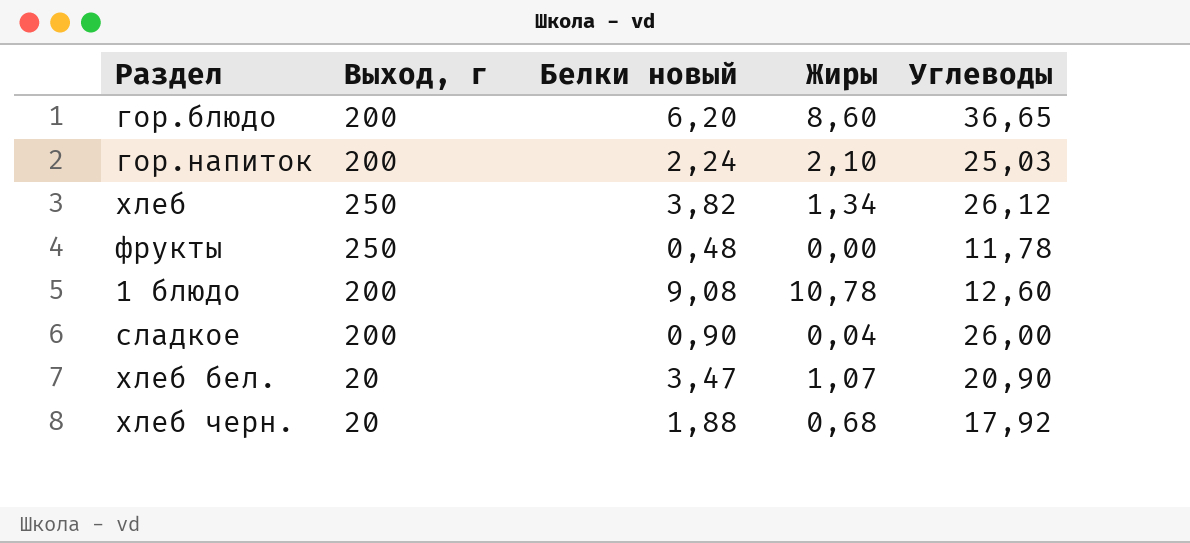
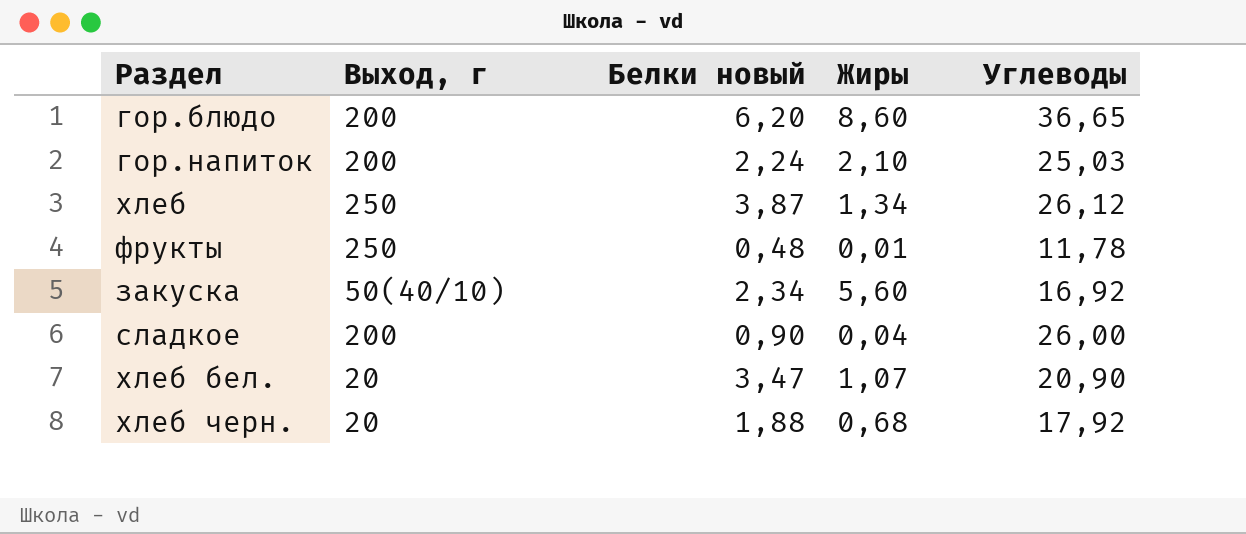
row 1 блюдо: 200 | 9,08 | 10,78 | 12,60 -> none
хлеб | Белки новый: 3,82 -> 3,87
фрукты | Жиры: 0,00 -> 0,01
row закуска: none -> 50(40/10) | 2,34 | 5,60 | 16,92

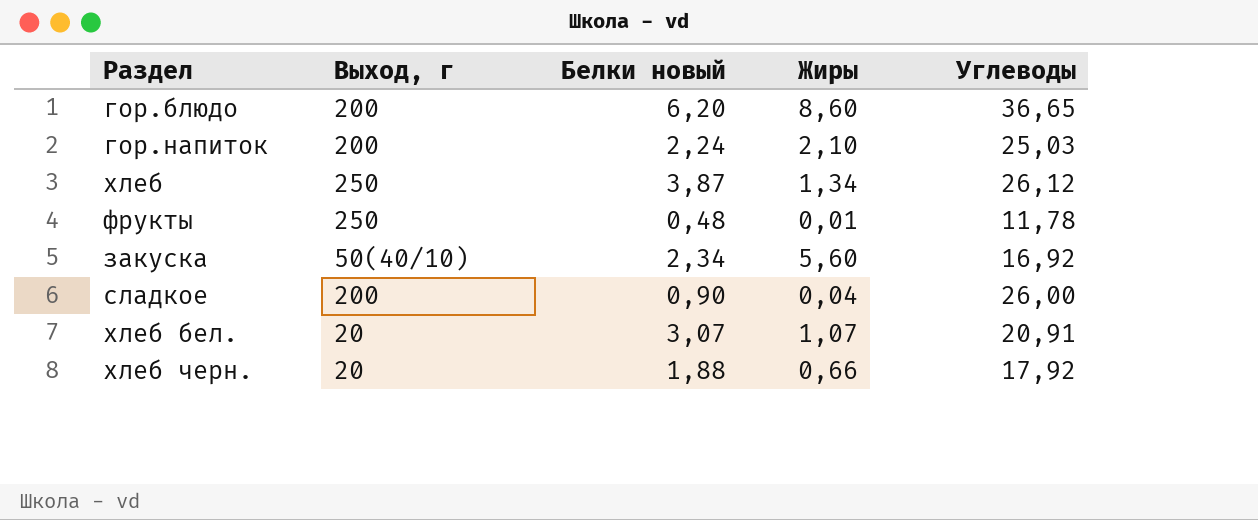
хлеб бел. | Белки новый: 3,47 -> 3,07
хлеб бел. | Углеводы: 20,90 -> 20,91
хлеб черн. | Жиры: 0,68 -> 0,66

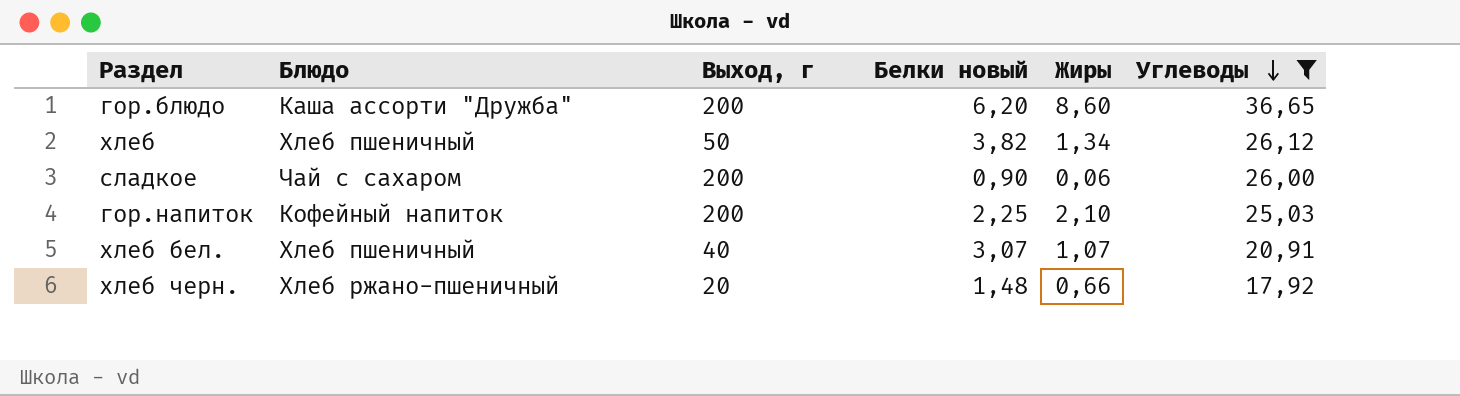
filter: none -> Углеводы >= 17,92
row order: none -> Углеводы descending
column Блюдо | position: none -> 2
хлеб | Выход, г: 250 -> 50
хлеб | Белки новый: 3,87 -> 3,82
сладкое | Жиры: 0,04 -> 0,06
гор.напиток | Белки новый: 2,24 -> 2,25
хлеб бел. | Выход, г: 20 -> 40
хлеб черн. | Белки новый: 1,88 -> 1,48

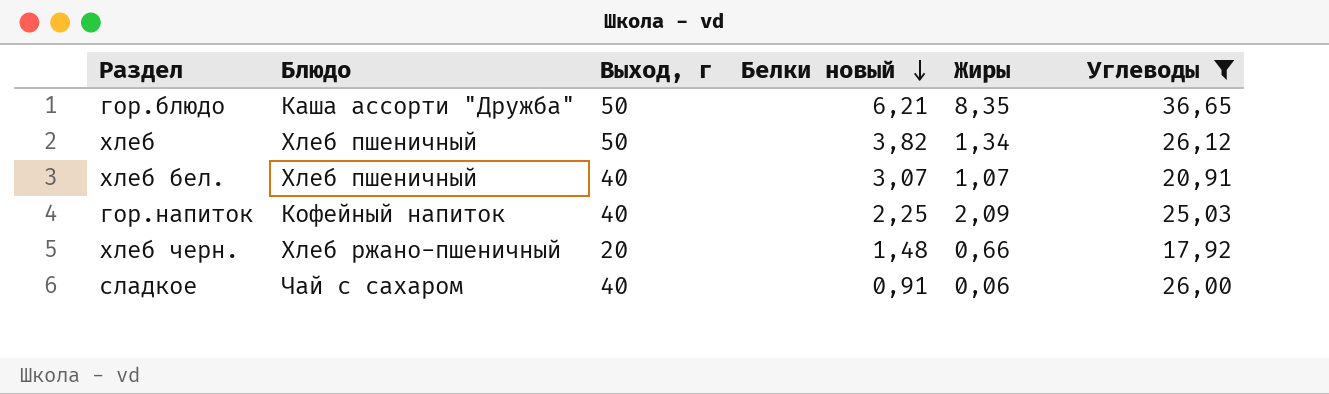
row order: Углеводы descending -> Белки новый descending
гор.блюдо | Выход, г: 200 -> 50
гор.блюдо | Белки новый: 6,20 -> 6,21
гор.блюдо | Жиры: 8,60 -> 8,35
гор.напиток | Выход, г: 200 -> 40
гор.напиток | Жиры: 2,10 -> 2,09
сладкое | Выход, г: 200 -> 40
сладкое | Белки новый: 0,90 -> 0,91

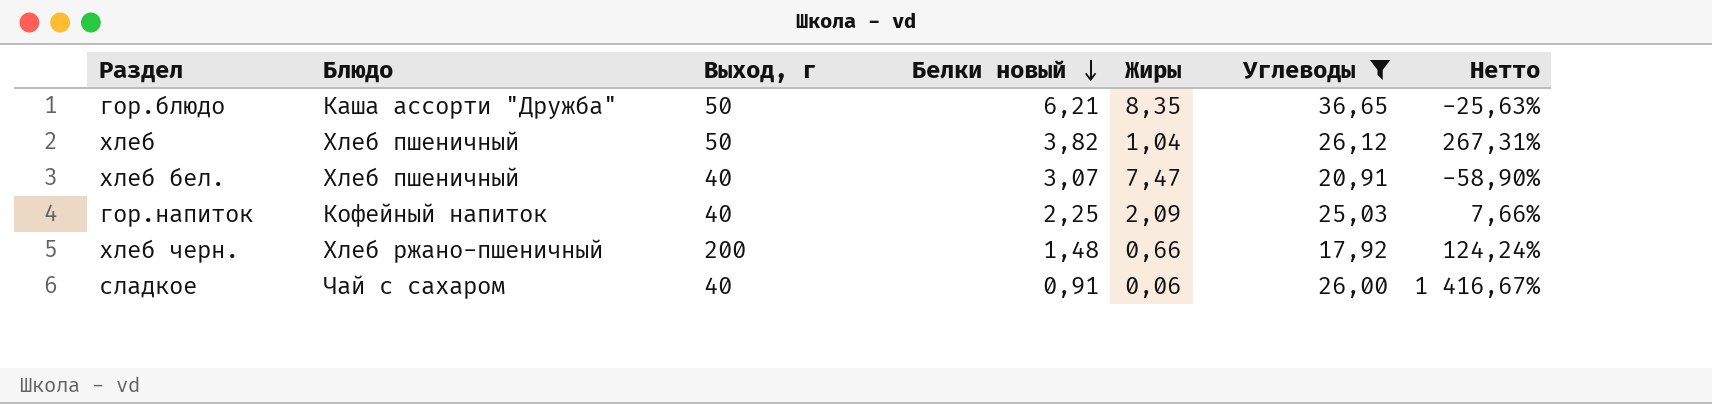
column Нетто | formula: none -> ([Белки новый] - [Жиры]) / [Жиры]
хлеб | Жиры: 1,34 -> 1,04
хлеб бел. | Жиры: 1,07 -> 7,47
хлеб черн. | Выход, г: 20 -> 200

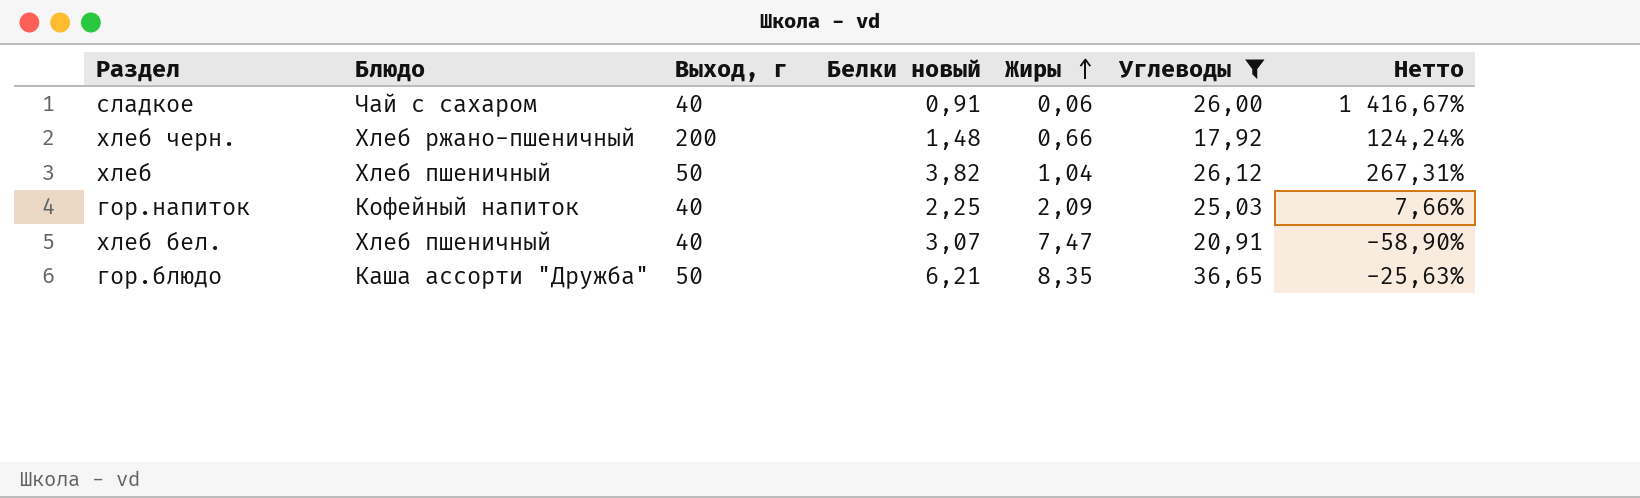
row order: Белки новый descending -> Жиры ascending

